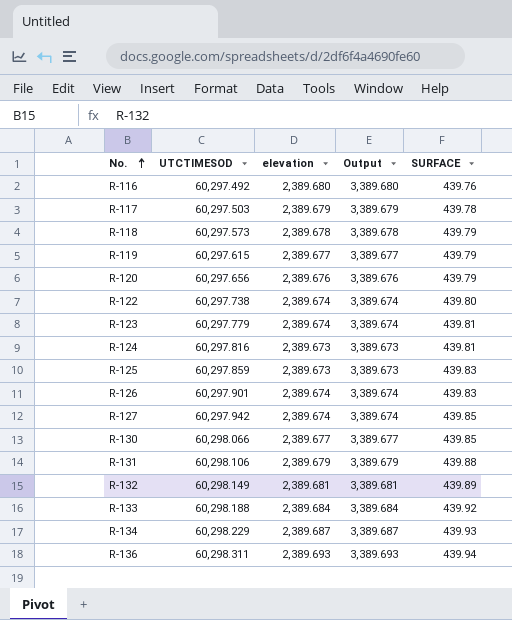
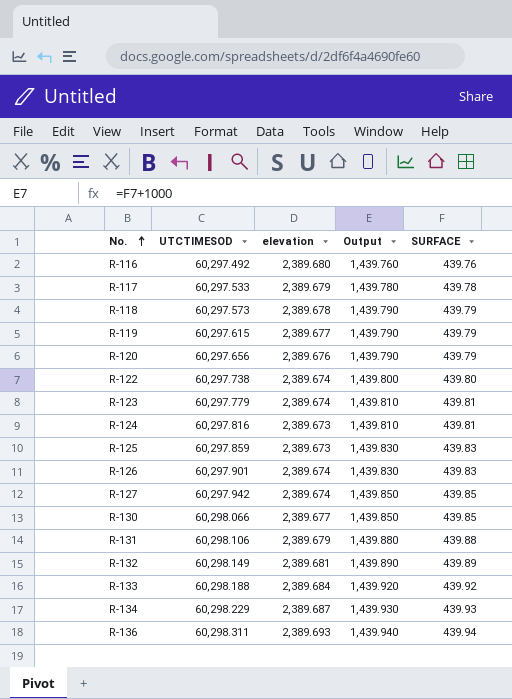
column Output | formula: [elevation] + 1000 -> [SURFACE] + 1000
R-117 | UTCTIMESOD: 60,297.503 -> 60,297.533

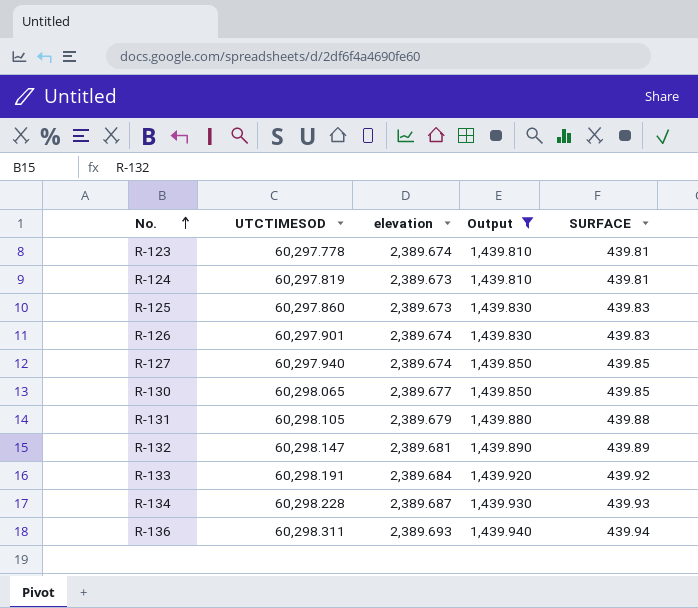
filter: none -> Output >= 1,439.810
R-123 | UTCTIMESOD: 60,297.779 -> 60,297.778
R-124 | UTCTIMESOD: 60,297.816 -> 60,297.819
R-125 | UTCTIMESOD: 60,297.859 -> 60,297.860
R-127 | UTCTIMESOD: 60,297.942 -> 60,297.940
R-130 | UTCTIMESOD: 60,298.066 -> 60,298.065
R-131 | UTCTIMESOD: 60,298.106 -> 60,298.105
R-132 | UTCTIMESOD: 60,298.149 -> 60,298.147
R-133 | UTCTIMESOD: 60,298.188 -> 60,298.191
R-134 | UTCTIMESOD: 60,298.229 -> 60,298.228

